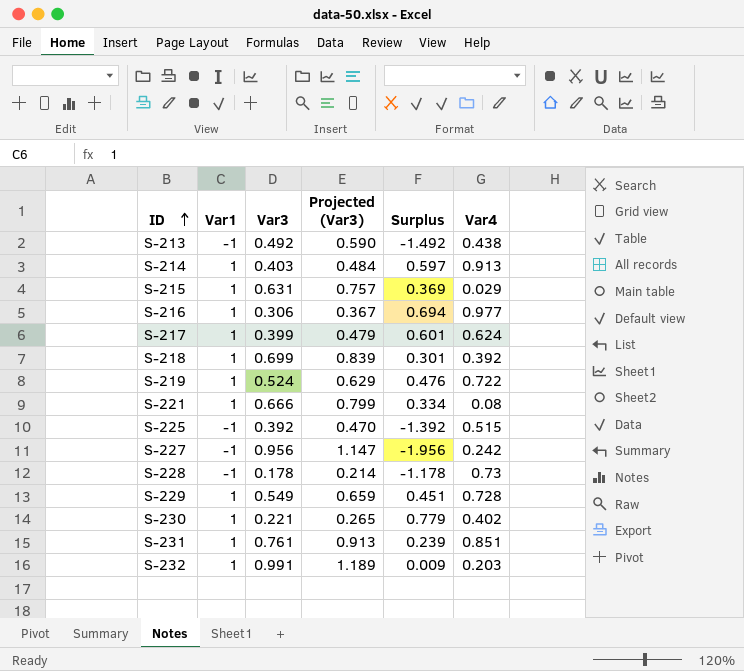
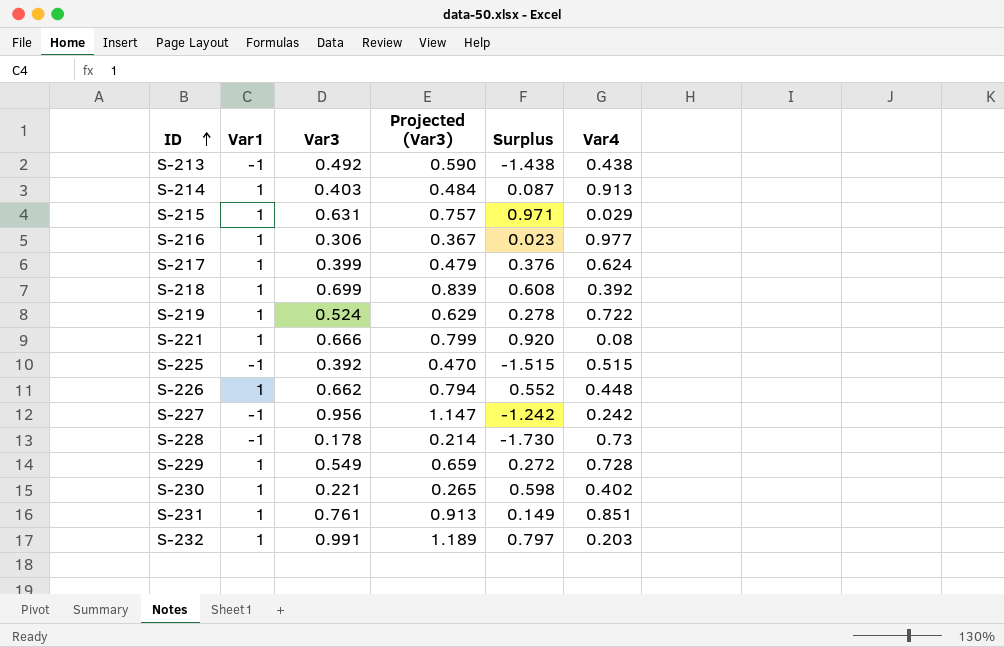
column Surplus | formula: [Var1] - [Var3] -> [Var1] - [Var4]
row S-226: none -> 1 | 0.662 | 0.794 | 0.552 | 0.448

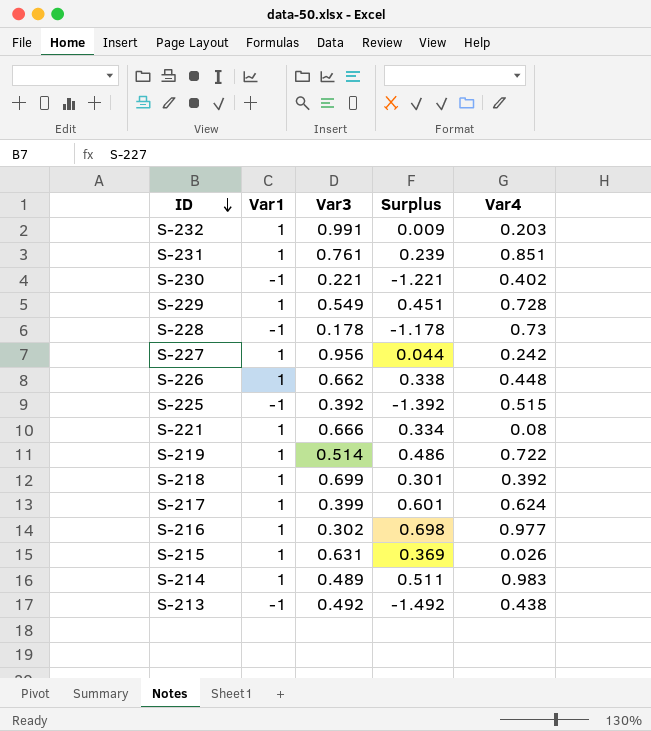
row order: ID ascending -> ID descending
column Projected (Var3) | formula: [Var3] * 1.2 -> none
column Surplus | formula: [Var1] - [Var4] -> [Var1] - [Var3]
S-230 | Var1: 1 -> -1
S-227 | Var1: -1 -> 1
S-219 | Var3: 0.524 -> 0.514
S-216 | Var3: 0.306 -> 0.302
S-215 | Var4: 0.029 -> 0.026
S-214 | Var3: 0.403 -> 0.489
S-214 | Var4: 0.913 -> 0.983

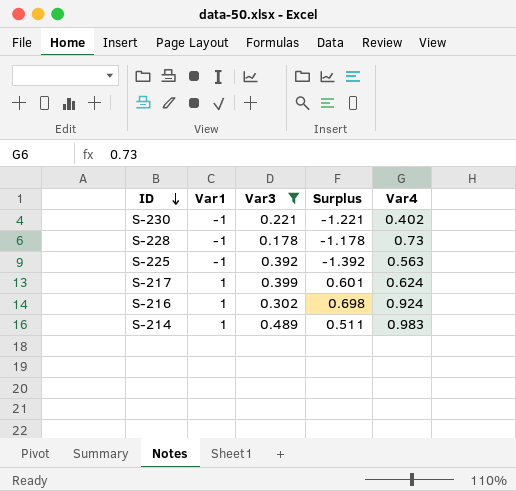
filter: none -> Var3 <= 0.489
S-225 | Var4: 0.515 -> 0.563
S-216 | Var4: 0.977 -> 0.924

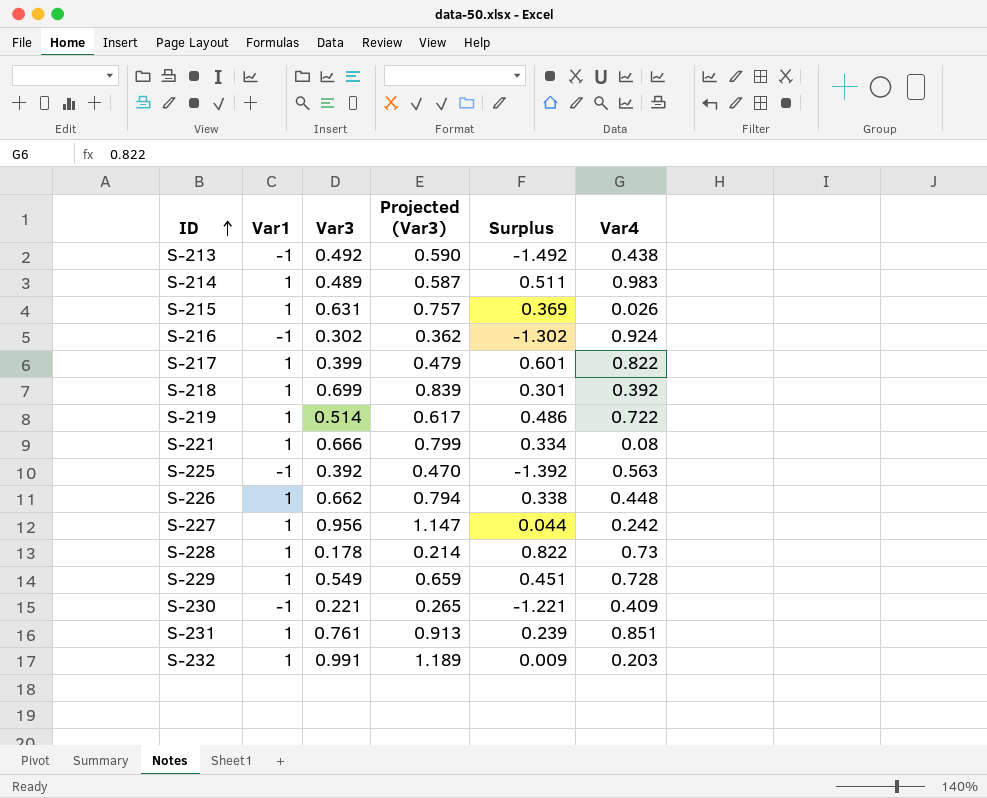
filter: Var3 <= 0.489 -> none
row order: ID descending -> ID ascending
column Projected (Var3) | formula: none -> [Var3] * 1.2
S-216 | Var1: 1 -> -1
S-216 | Surplus: 0.698 -> -1.302
S-217 | Var4: 0.624 -> 0.822
S-228 | Var1: -1 -> 1
S-228 | Surplus: -1.178 -> 0.822
S-230 | Var4: 0.402 -> 0.409

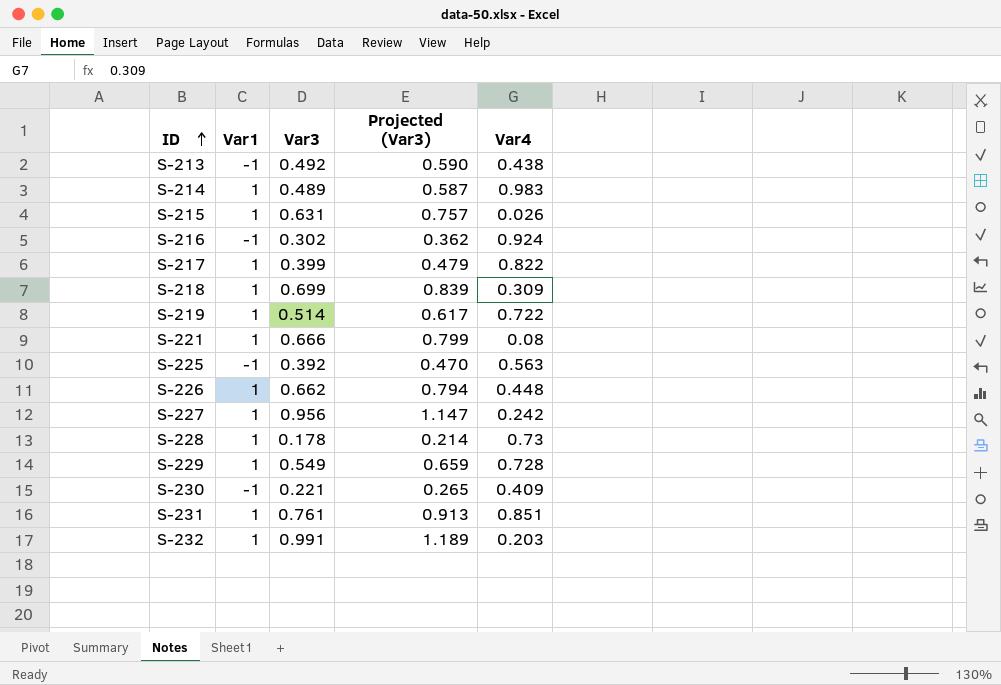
column Surplus | formula: [Var1] - [Var3] -> none
S-218 | Var4: 0.392 -> 0.309

